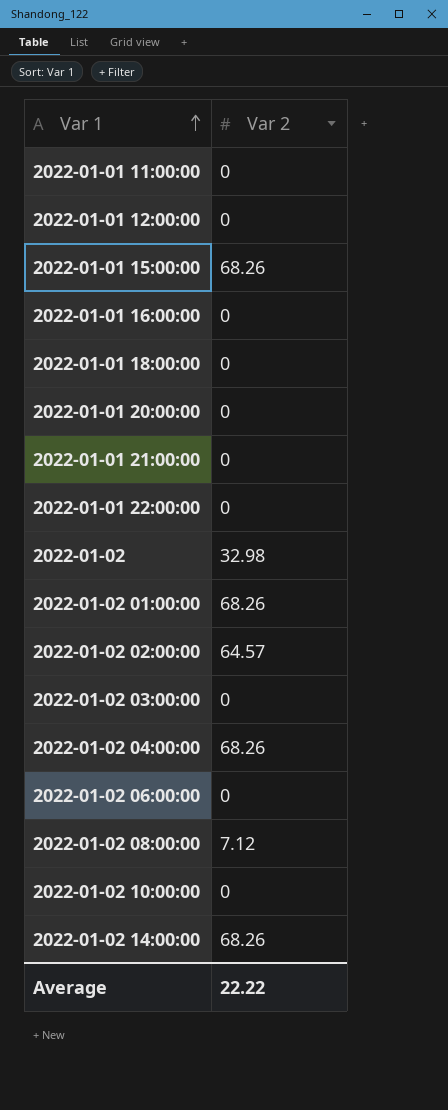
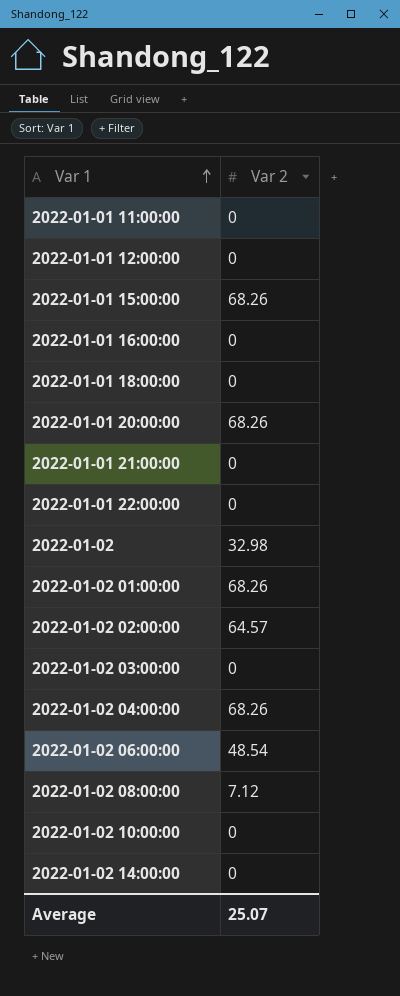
2022-01-01 20:00:00 | Var 2: 0 -> 68.26
2022-01-02 06:00:00 | Var 2: 0 -> 48.54
2022-01-02 14:00:00 | Var 2: 68.26 -> 0
Average | Var 2: 22.22 -> 25.07

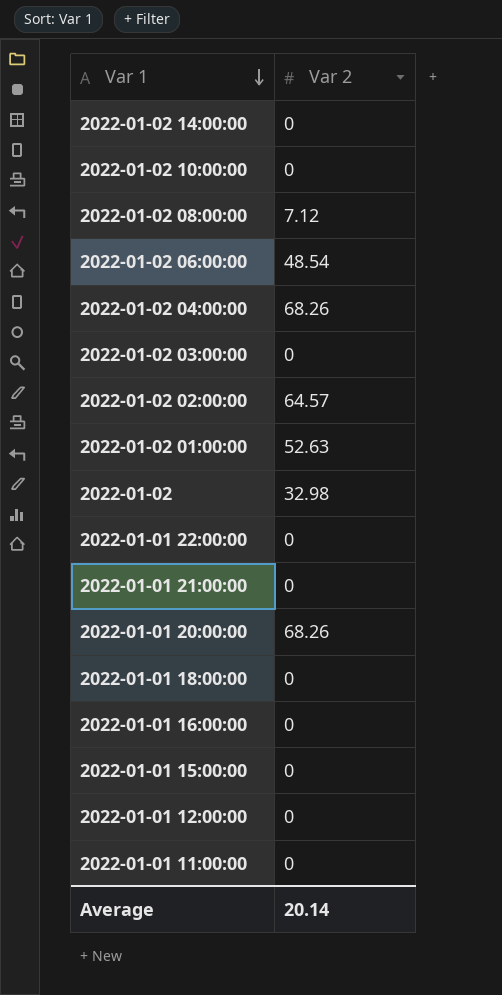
row order: Var 1 ascending -> Var 1 descending
2022-01-02 01:00:00 | Var 2: 68.26 -> 52.63
2022-01-01 15:00:00 | Var 2: 68.26 -> 0
Average | Var 2: 25.07 -> 20.14

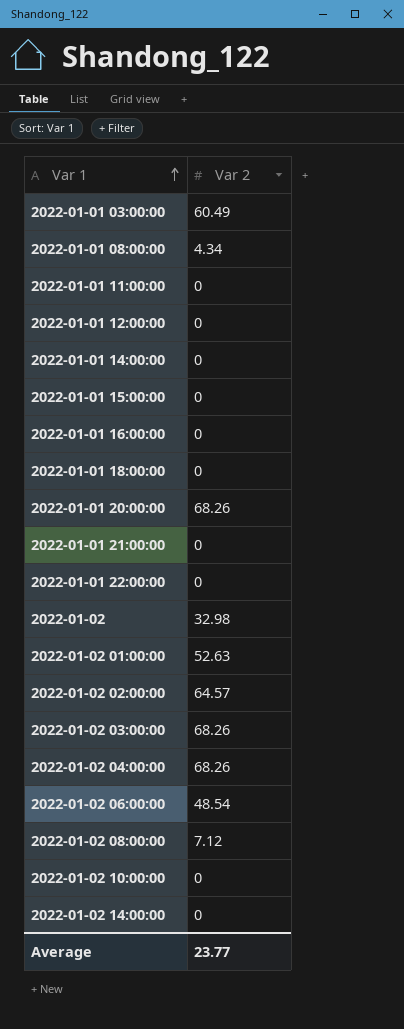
row order: Var 1 descending -> Var 1 ascending
row 2022-01-01 03:00:00: none -> 60.49
row 2022-01-01 08:00:00: none -> 4.34
row 2022-01-01 14:00:00: none -> 0
2022-01-02 03:00:00 | Var 2: 0 -> 68.26
Average | Var 2: 20.14 -> 23.77

